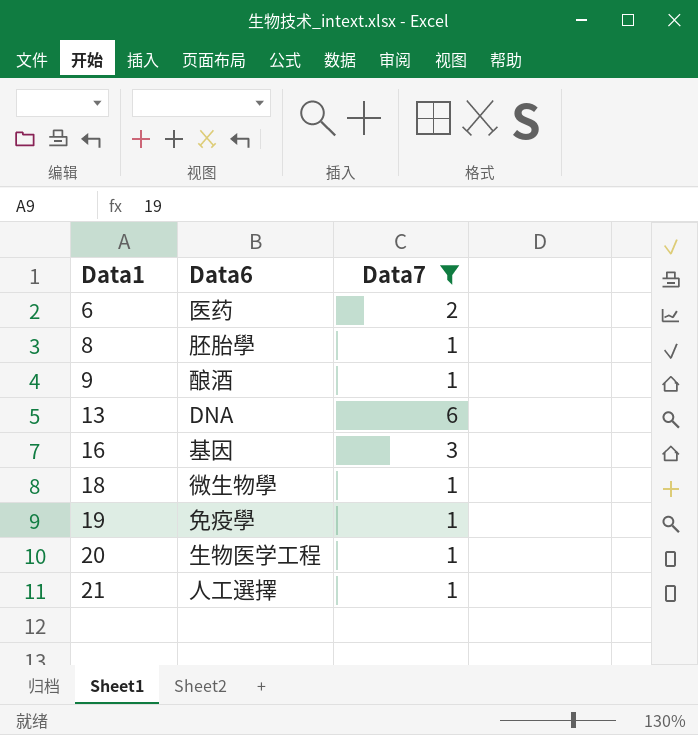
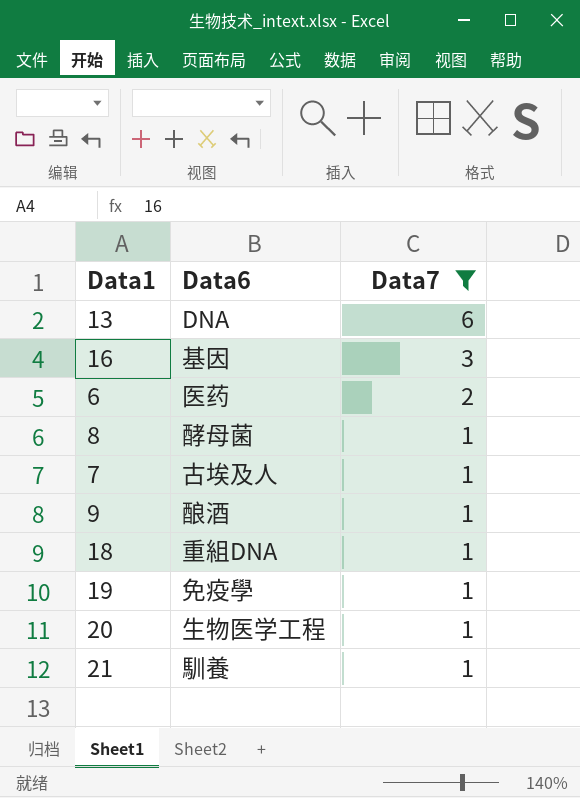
row order: Data1 ascending -> Data7 descending
8 | Data6: 胚胎學 -> 酵母菌
row 7: none -> 古埃及人 | 1
18 | Data6: 微生物學 -> 重組DNA
21 | Data6: 人工選擇 -> 馴養

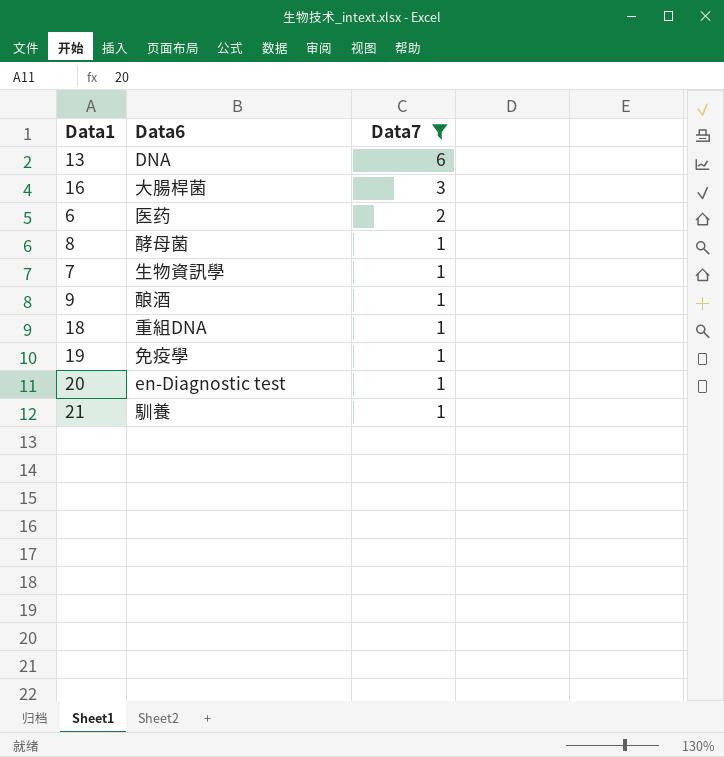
16 | Data6: 基因 -> 大腸桿菌
7 | Data6: 古埃及人 -> 生物資訊學
20 | Data6: 生物医学工程 -> en-Diagnostic test

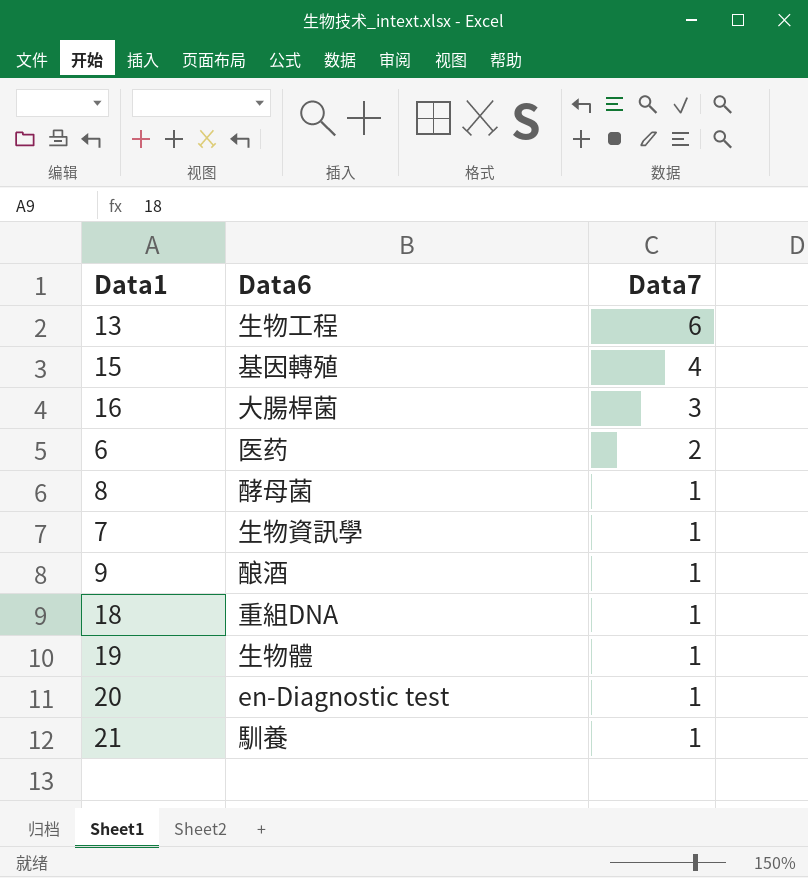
filter: Data7 != 4 -> none
13 | Data6: DNA -> 生物工程
19 | Data6: 免疫學 -> 生物體

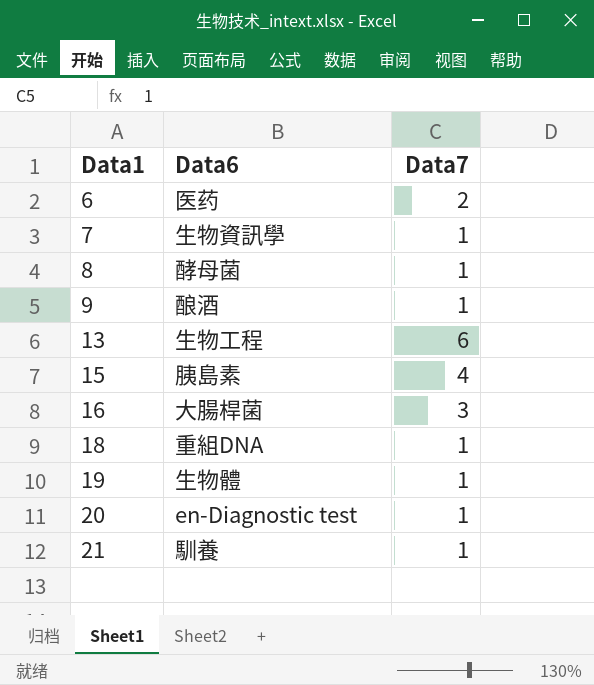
row order: Data7 descending -> Data1 ascending
15 | Data6: 基因轉殖 -> 胰島素

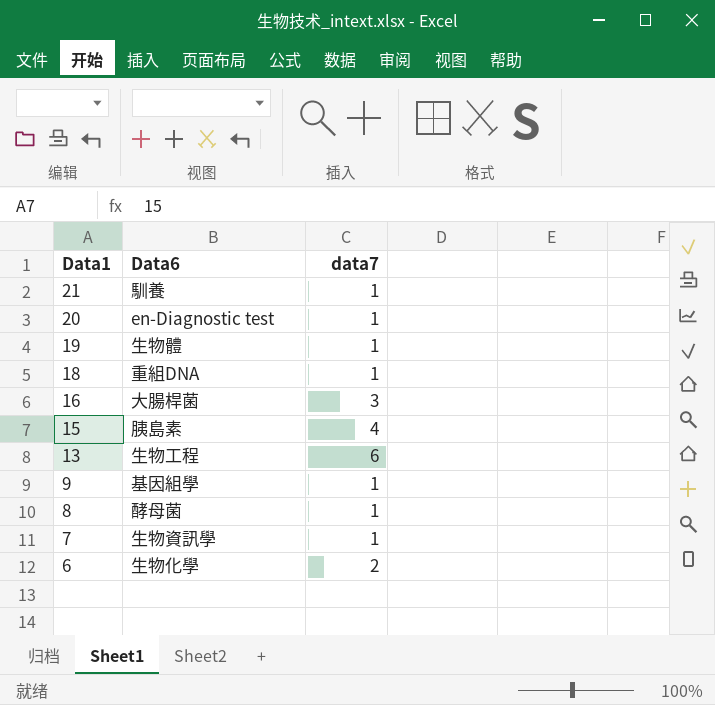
row order: Data1 ascending -> Data1 descending
column name: Data7 -> data7
9 | Data6: 酿酒 -> 基因組學
6 | Data6: 医药 -> 生物化學

